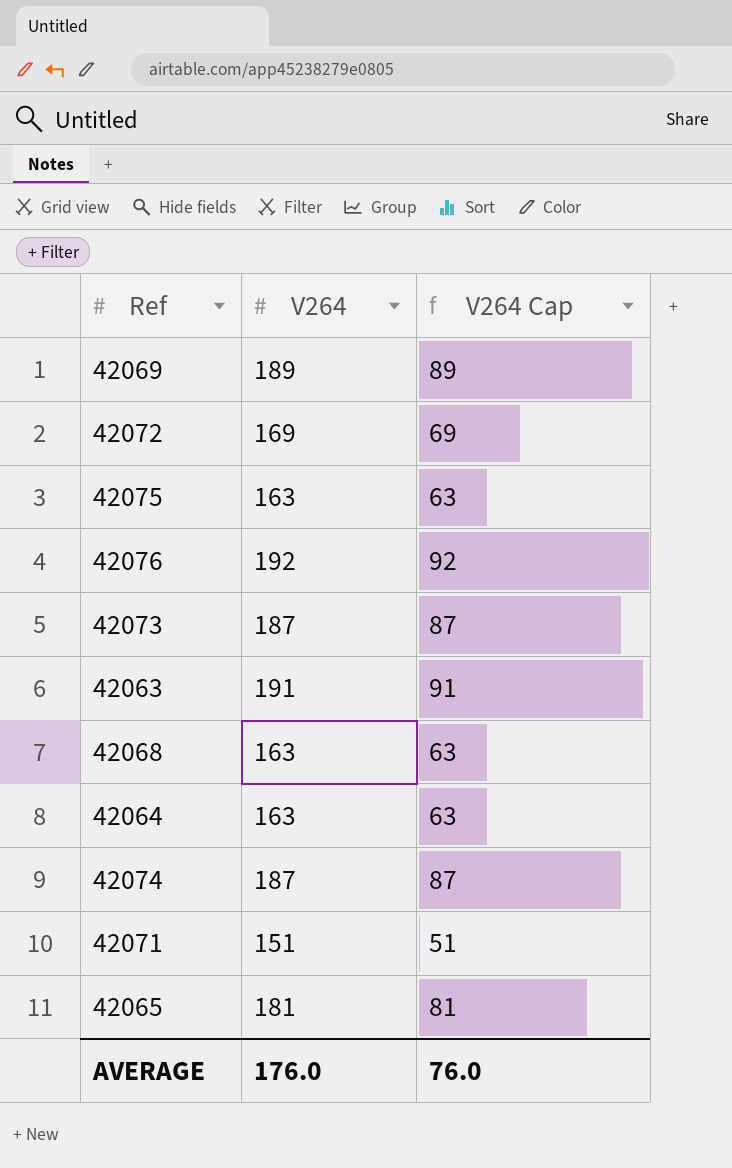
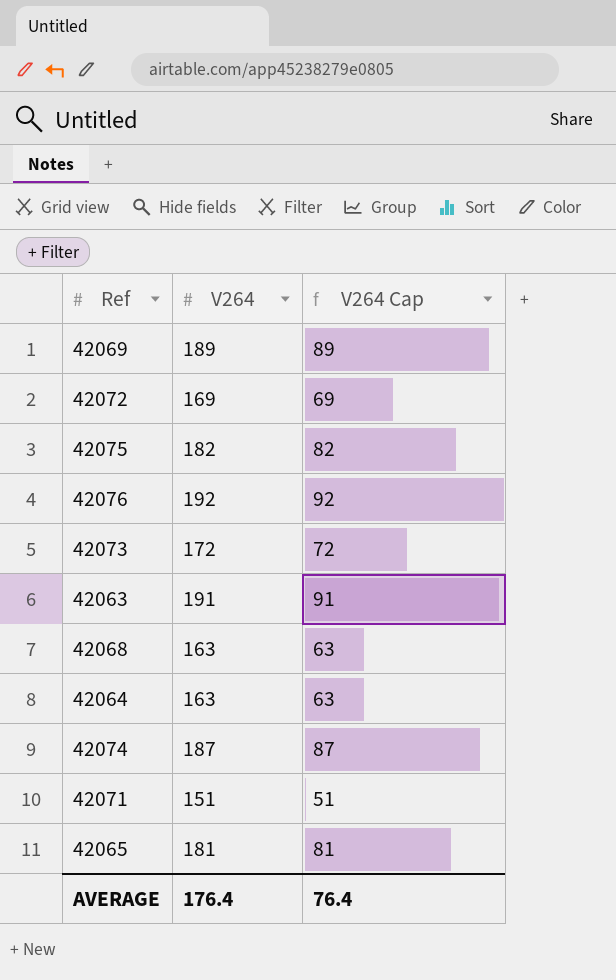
42075 | V264: 163 -> 182
42075 | V264 Cap: 63 -> 82
42073 | V264: 187 -> 172
42073 | V264 Cap: 87 -> 72
AVERAGE | V264: 176.0 -> 176.4
AVERAGE | V264 Cap: 76.0 -> 76.4

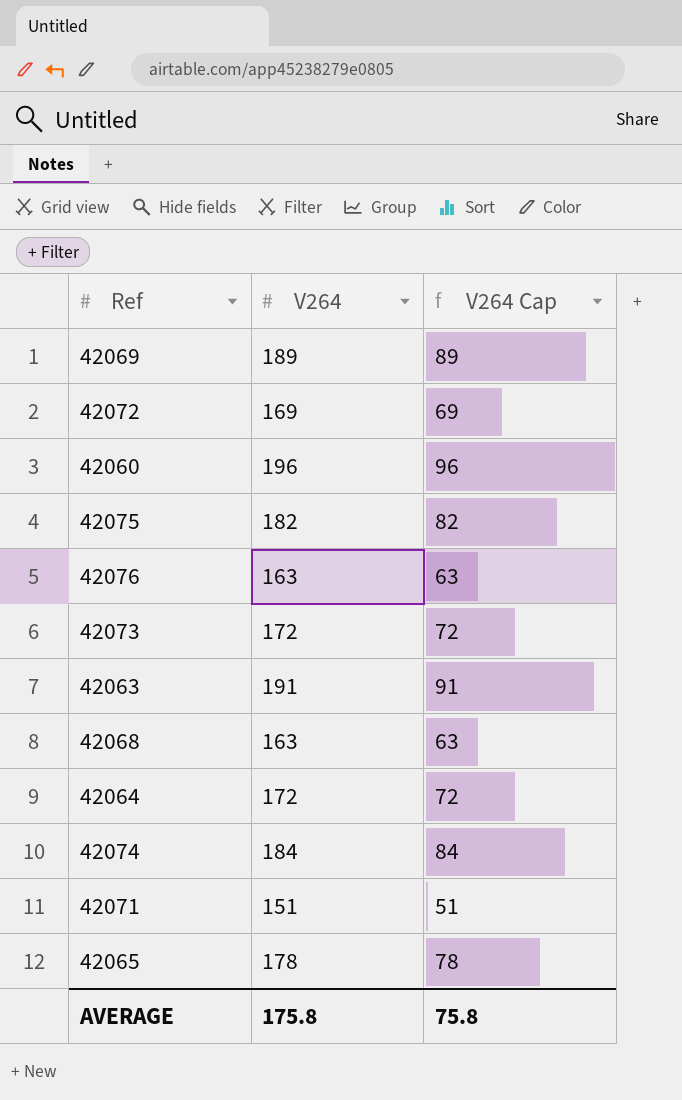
row 42060: none -> 196 | 96
42076 | V264: 192 -> 163
42076 | V264 Cap: 92 -> 63
42064 | V264: 163 -> 172
42064 | V264 Cap: 63 -> 72
42074 | V264: 187 -> 184
42074 | V264 Cap: 87 -> 84
42065 | V264: 181 -> 178
42065 | V264 Cap: 81 -> 78
AVERAGE | V264: 176.4 -> 175.8
AVERAGE | V264 Cap: 76.4 -> 75.8

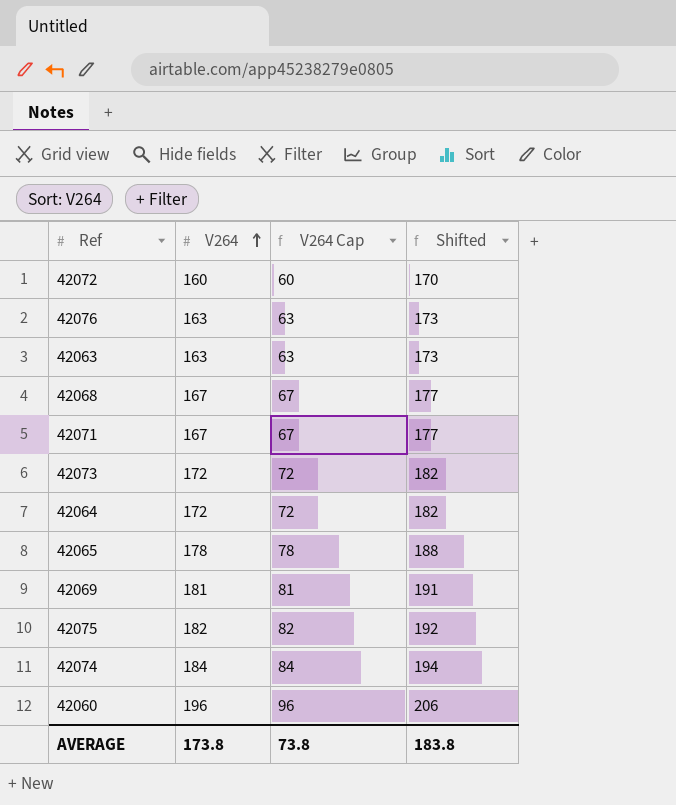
row order: none -> V264 ascending
column Shifted | formula: none -> [V264] + 10
42072 | V264: 169 -> 160
42072 | V264 Cap: 69 -> 60
42063 | V264: 191 -> 163
42063 | V264 Cap: 91 -> 63
42068 | V264: 163 -> 167
42068 | V264 Cap: 63 -> 67
42071 | V264: 151 -> 167
42071 | V264 Cap: 51 -> 67
42069 | V264: 189 -> 181
42069 | V264 Cap: 89 -> 81
AVERAGE | V264: 175.8 -> 173.8
AVERAGE | V264 Cap: 75.8 -> 73.8

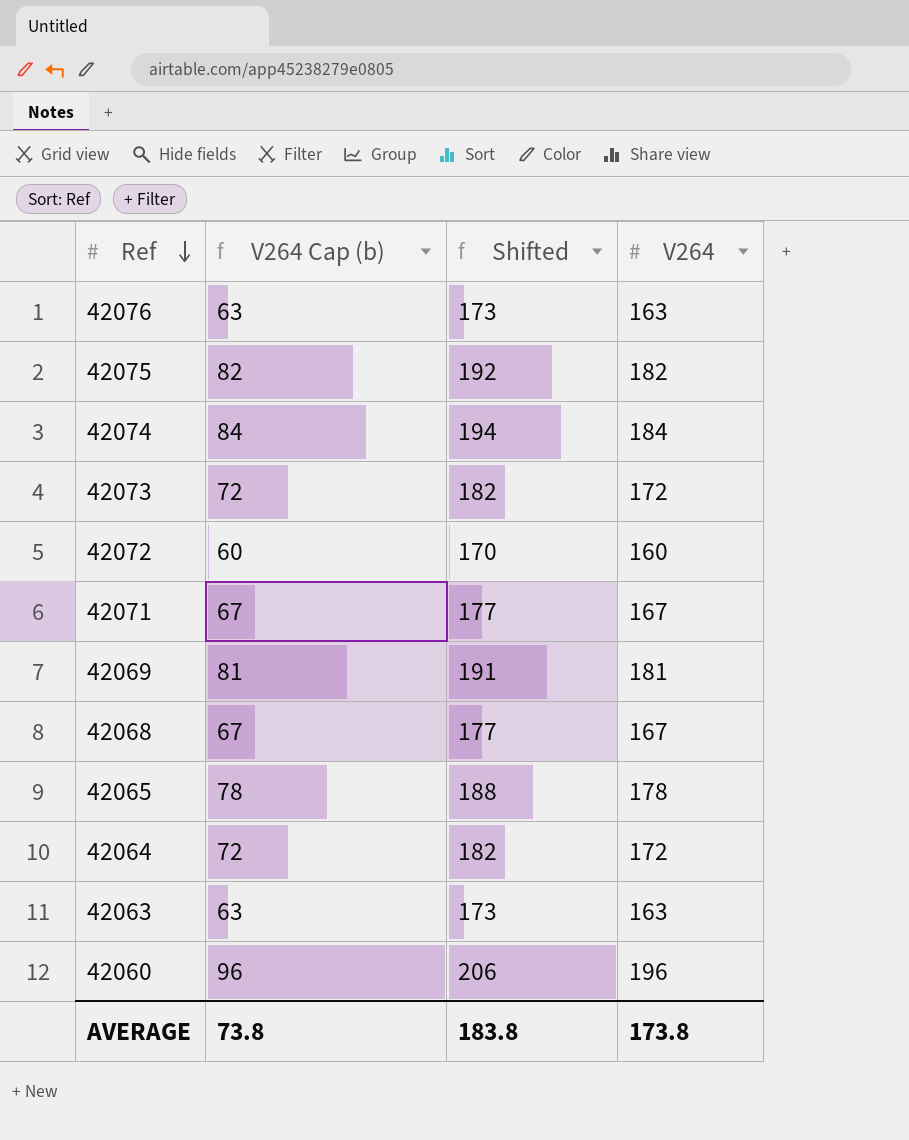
row order: V264 ascending -> Ref descending
column name: V264 Cap -> V264 Cap (b)
column V264 | position: 2 -> 4

